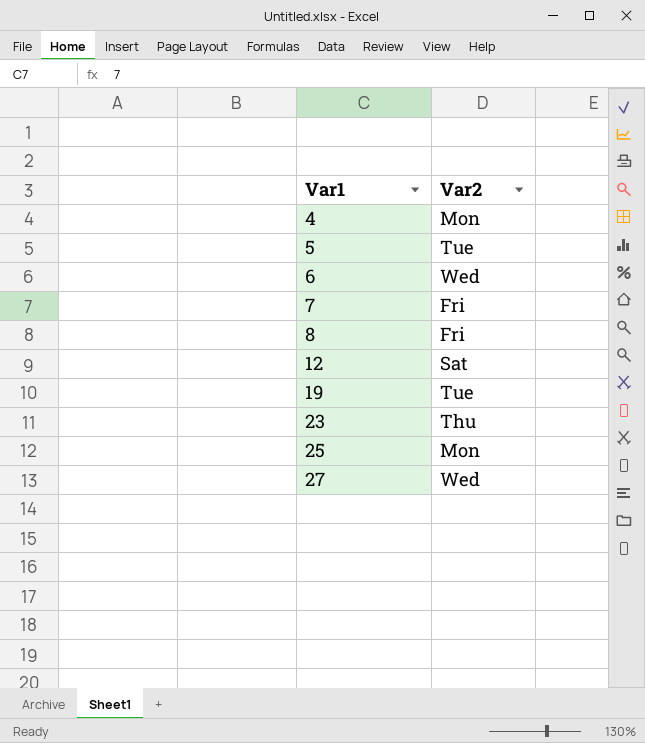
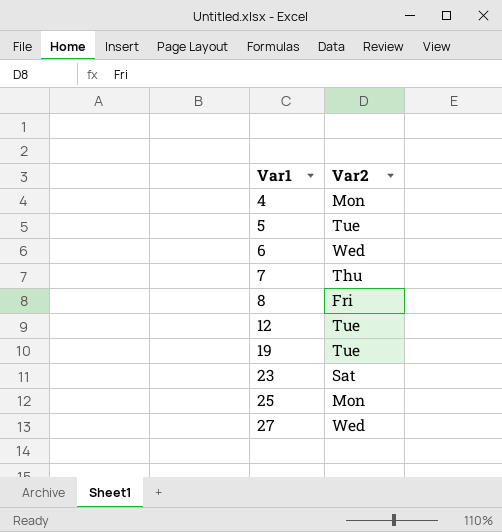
7 | Var2: Fri -> Thu
12 | Var2: Sat -> Tue
23 | Var2: Thu -> Sat

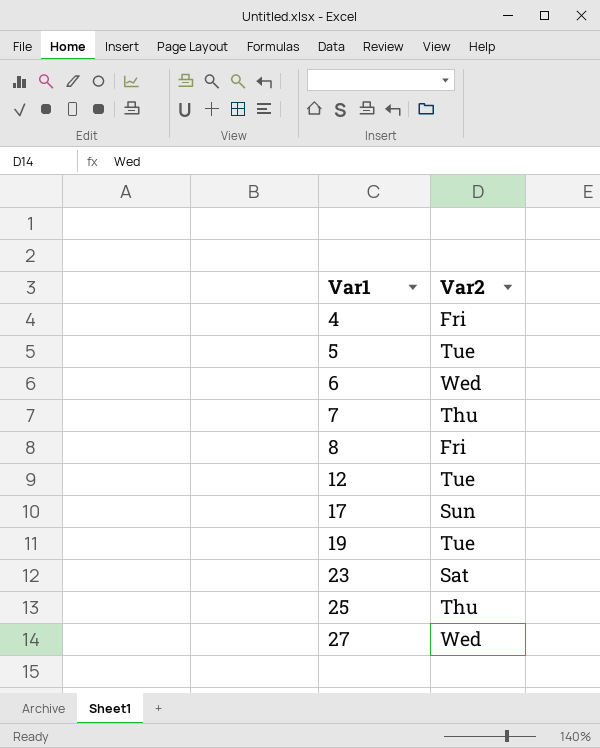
4 | Var2: Mon -> Fri
row 17: none -> Sun
25 | Var2: Mon -> Thu

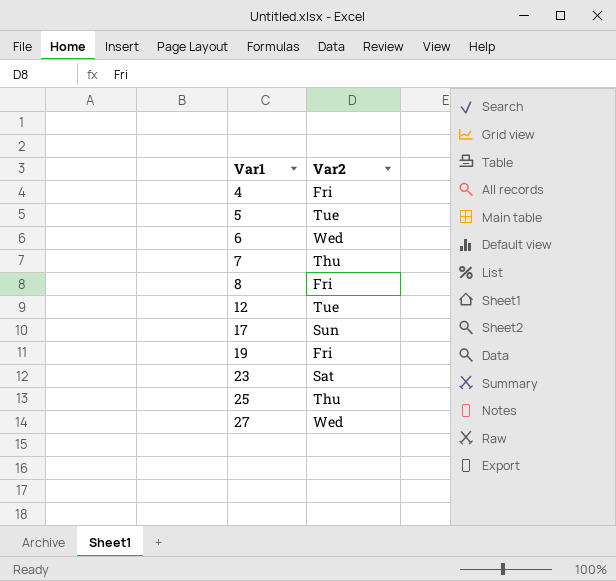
19 | Var2: Tue -> Fri

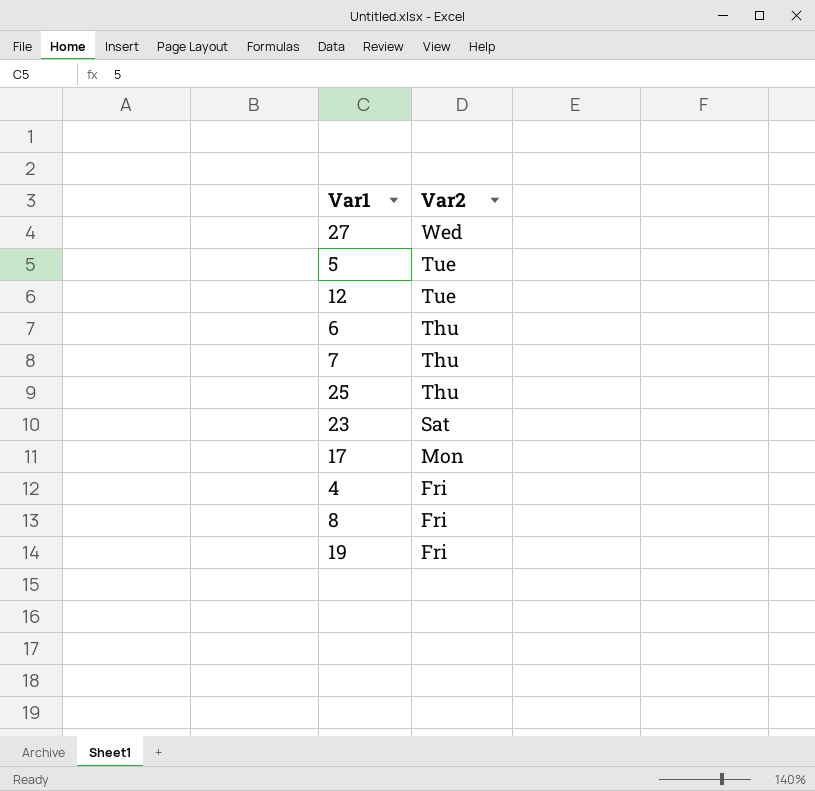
row order: Var1 ascending -> Var2 descending
6 | Var2: Wed -> Thu
17 | Var2: Sun -> Mon

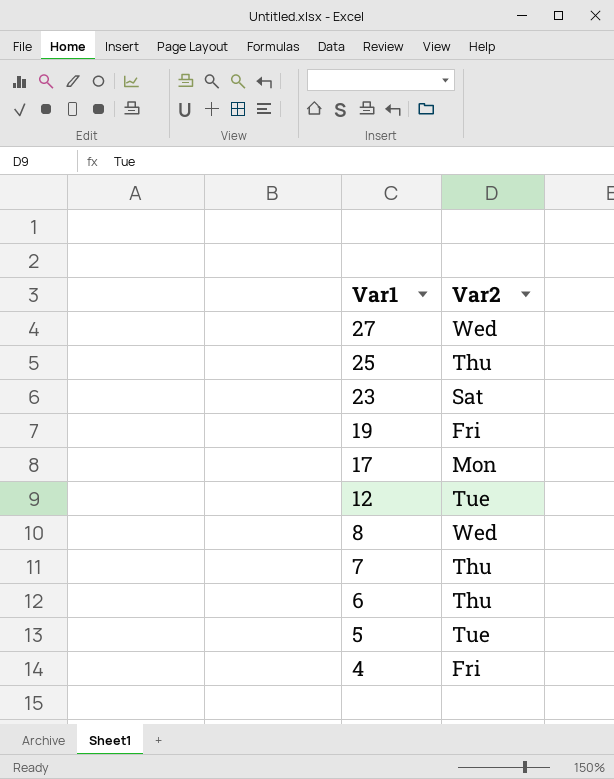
row order: Var2 descending -> Var1 descending
8 | Var2: Fri -> Wed

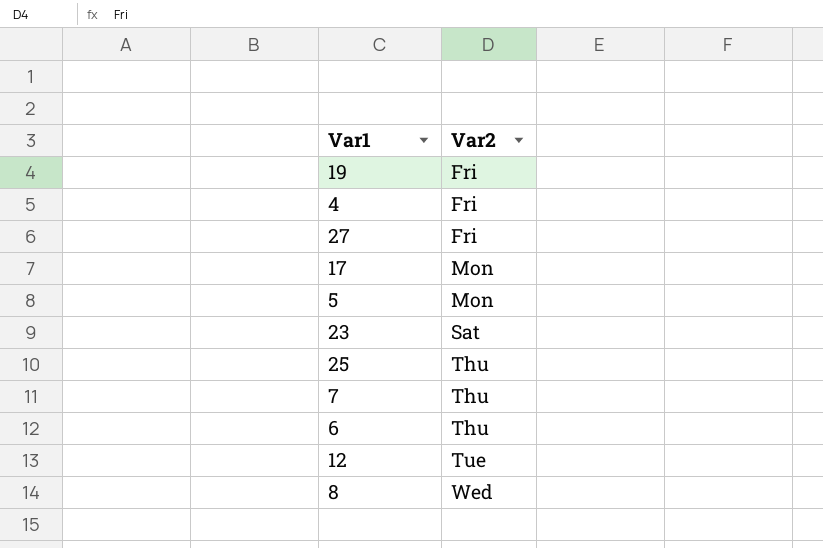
row order: Var1 descending -> Var2 ascending
27 | Var2: Wed -> Fri
5 | Var2: Tue -> Mon

